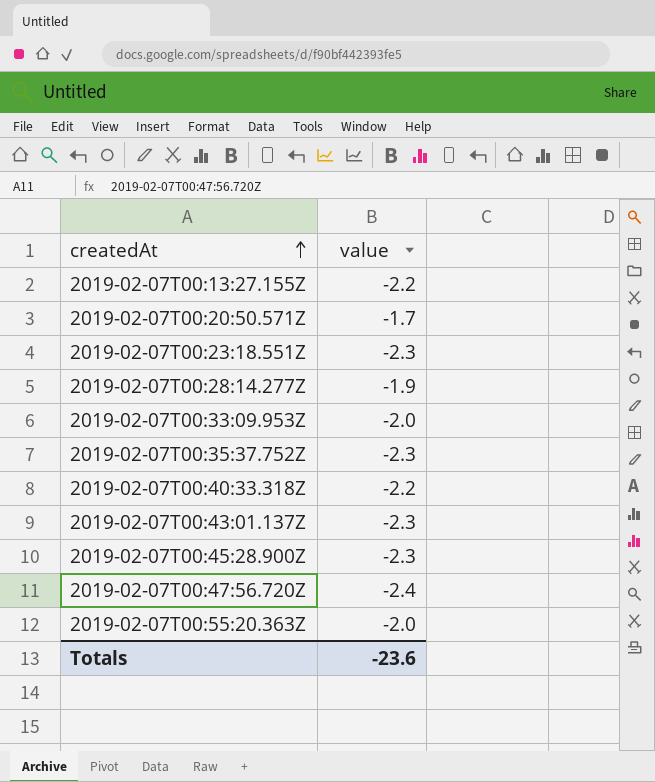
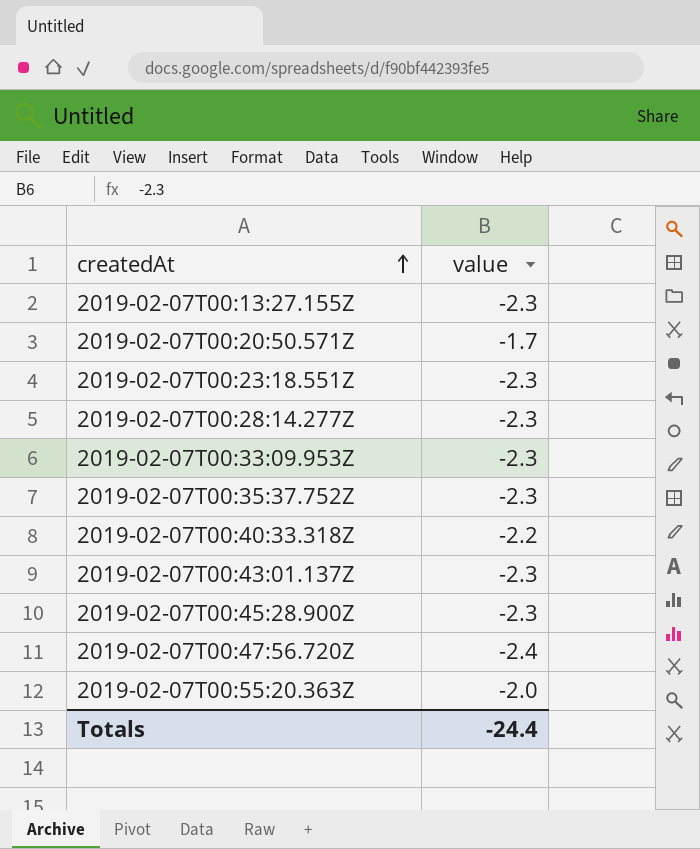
2019-02-07T00:13:27.155Z | value: -2.2 -> -2.3
2019-02-07T00:28:14.277Z | value: -1.9 -> -2.3
2019-02-07T00:33:09.953Z | value: -2.0 -> -2.3
Totals | value: -23.6 -> -24.4

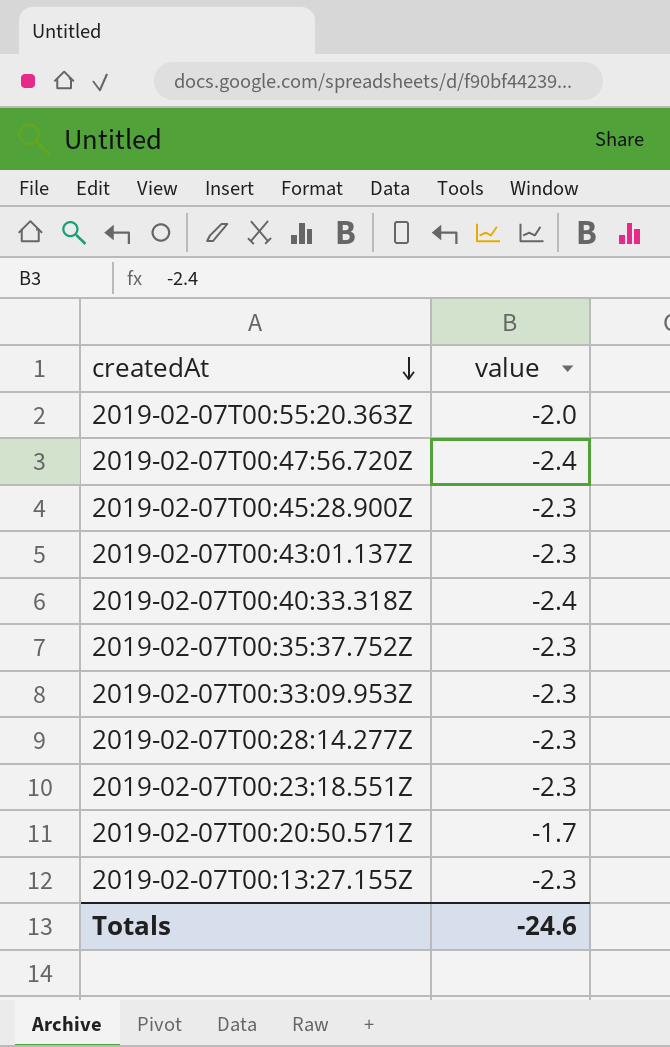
row order: createdAt ascending -> createdAt descending
2019-02-07T00:40:33.318Z | value: -2.2 -> -2.4
Totals | value: -24.4 -> -24.6

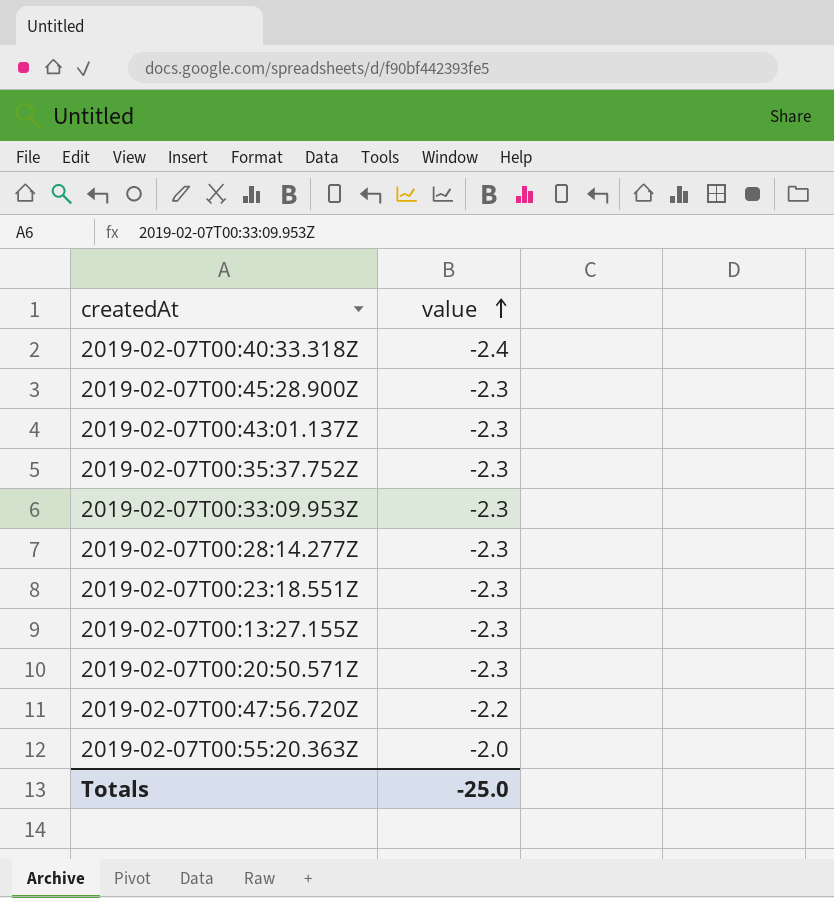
row order: createdAt descending -> value ascending
2019-02-07T00:20:50.571Z | value: -1.7 -> -2.3
2019-02-07T00:47:56.720Z | value: -2.4 -> -2.2
Totals | value: -24.6 -> -25.0

